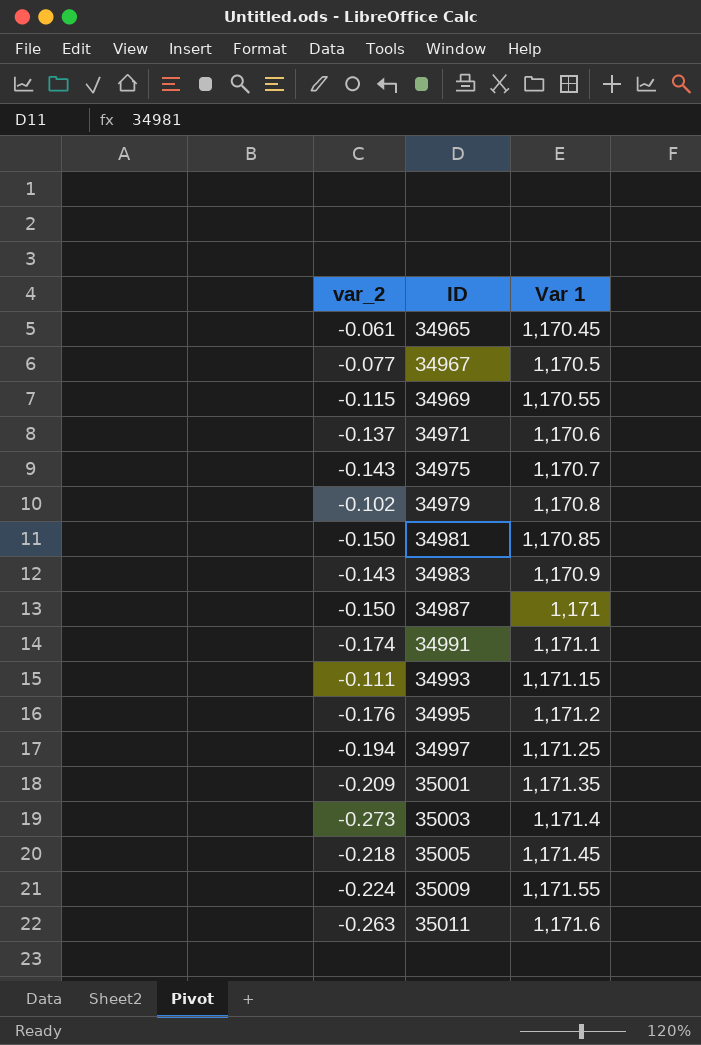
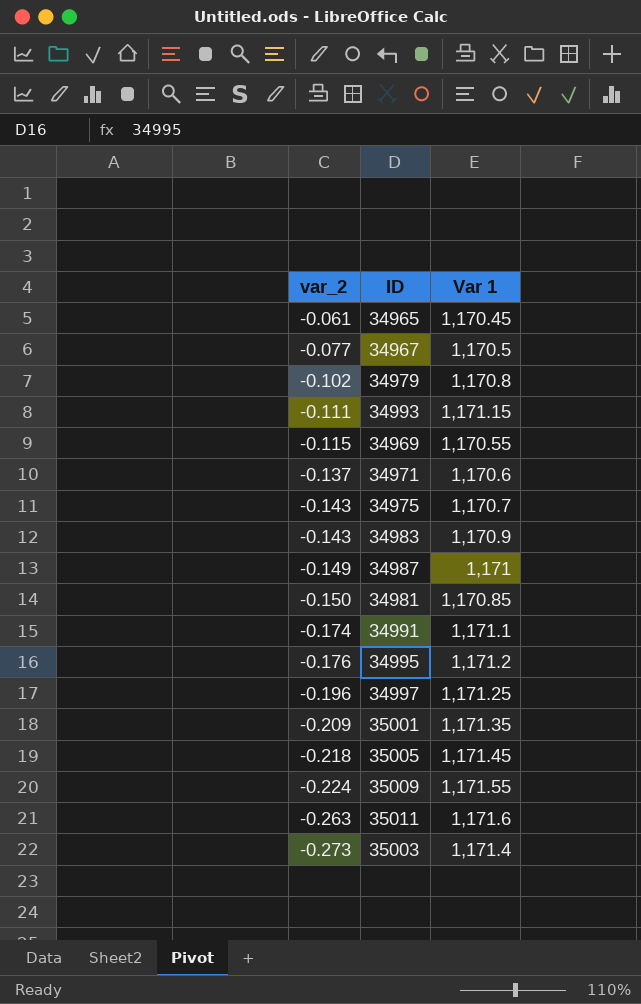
row order: ID ascending -> var_2 descending
34987 | var_2: -0.150 -> -0.149
34997 | var_2: -0.194 -> -0.196

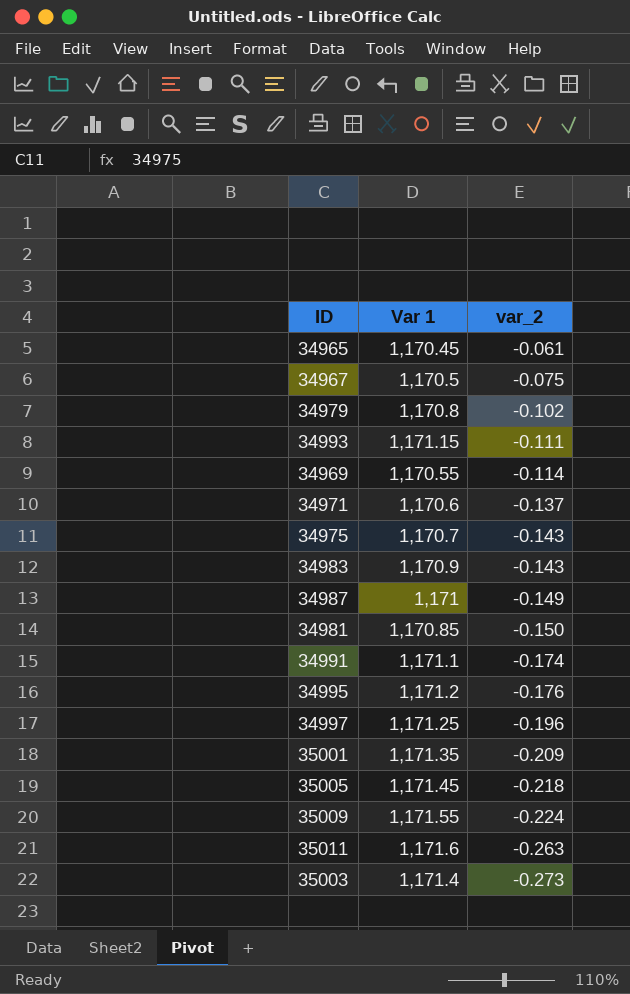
column var_2 | position: 1 -> 3
34967 | var_2: -0.077 -> -0.075
34969 | var_2: -0.115 -> -0.114

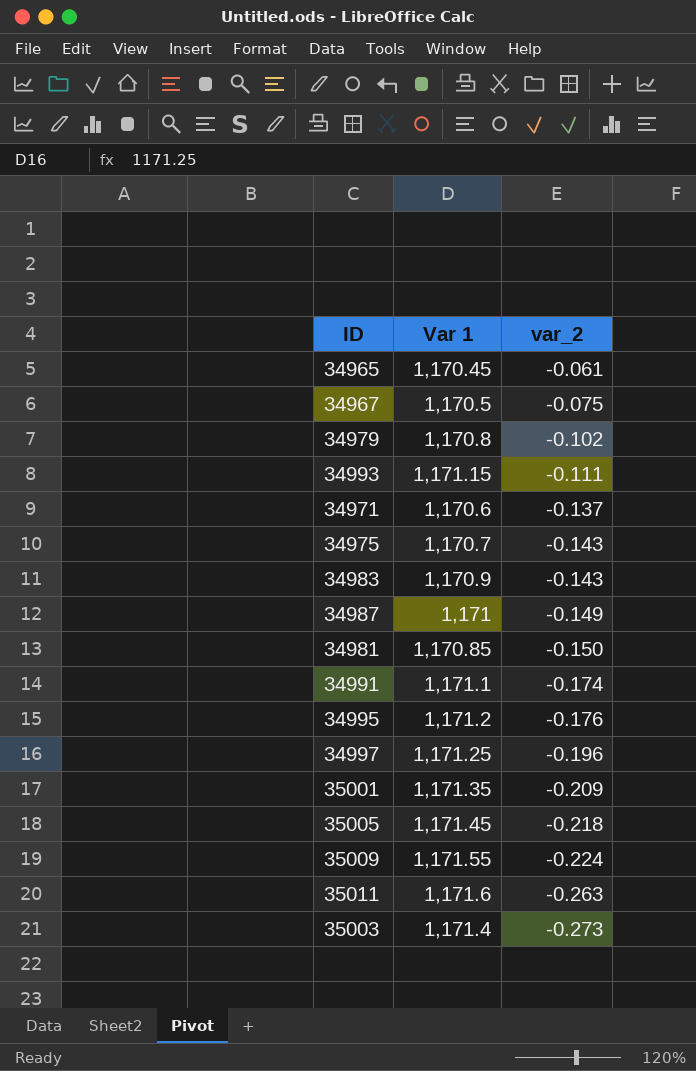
row 34969: 1,170.55 | -0.114 -> none

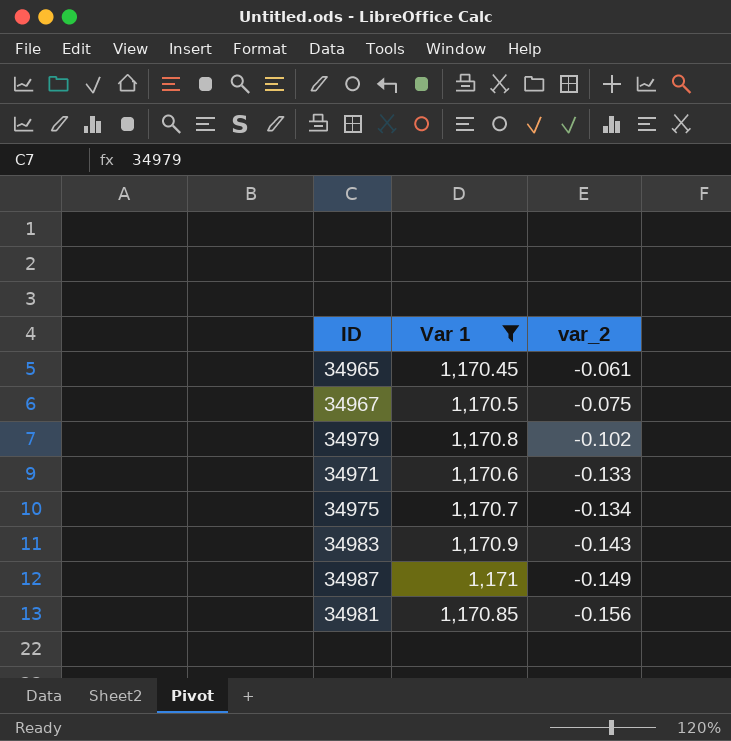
filter: none -> Var 1 <= 1,171
34971 | var_2: -0.137 -> -0.133
34975 | var_2: -0.143 -> -0.134
34981 | var_2: -0.150 -> -0.156

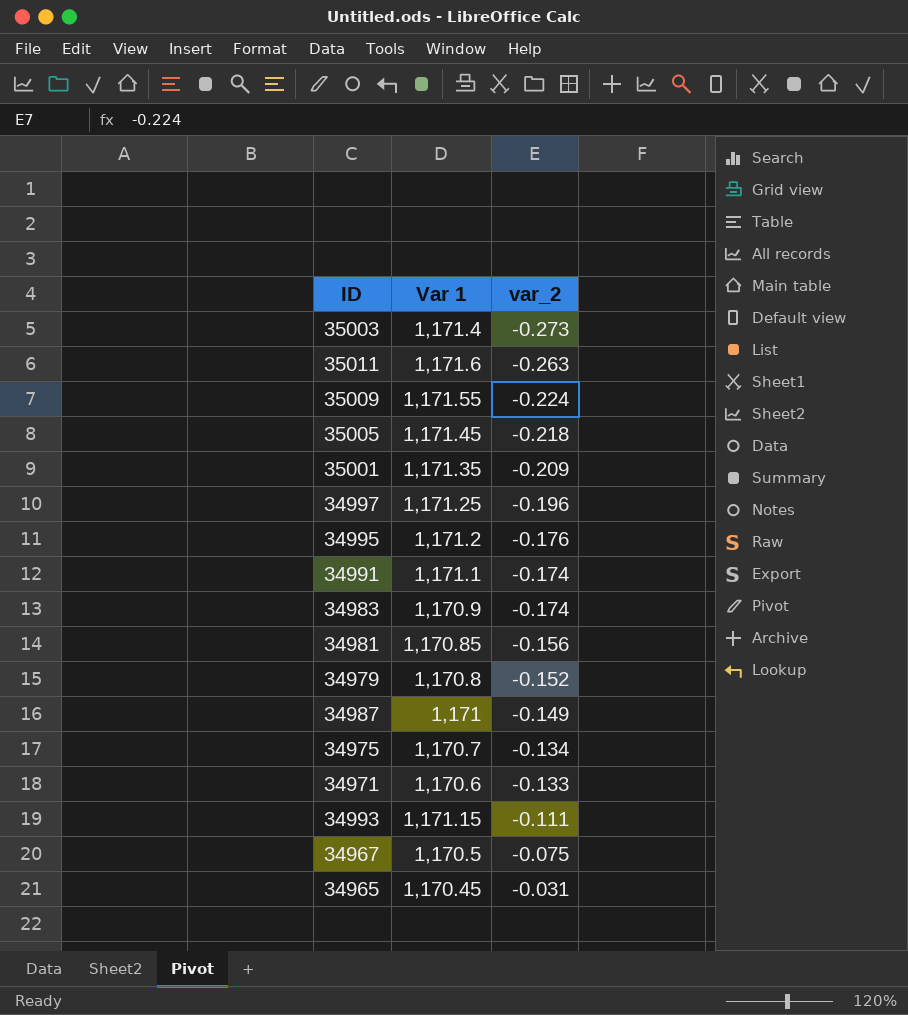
filter: Var 1 <= 1,171 -> none
row order: var_2 descending -> var_2 ascending
34983 | var_2: -0.143 -> -0.174
34979 | var_2: -0.102 -> -0.152
34965 | var_2: -0.061 -> -0.031

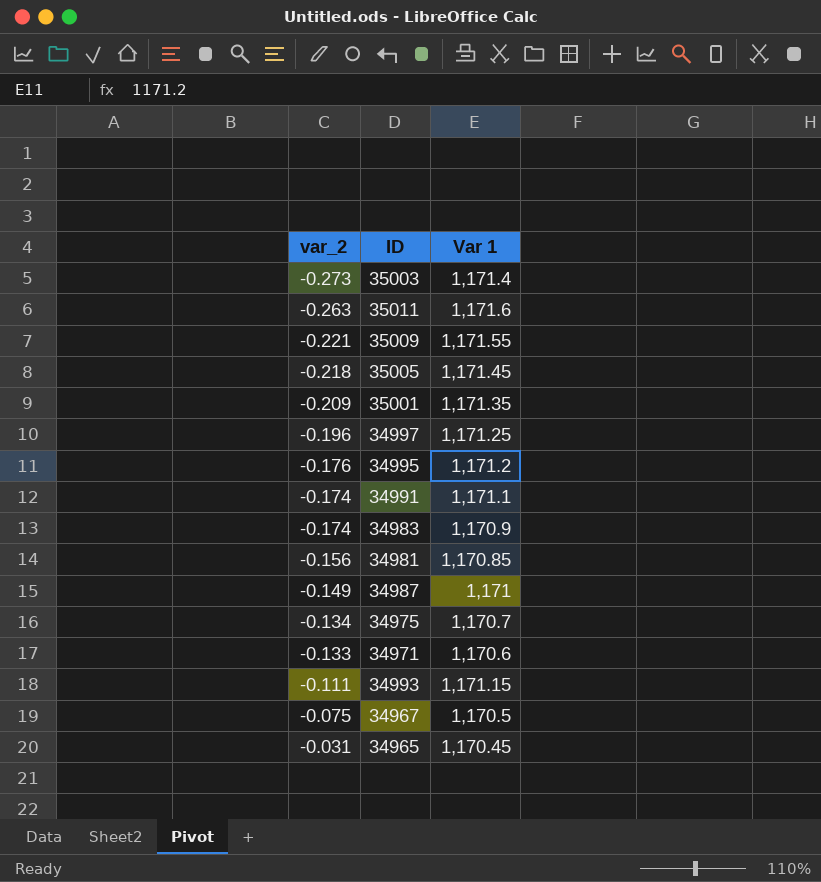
column var_2 | position: 3 -> 1
row 34979: 1,170.8 | -0.152 -> none
35009 | var_2: -0.224 -> -0.221

